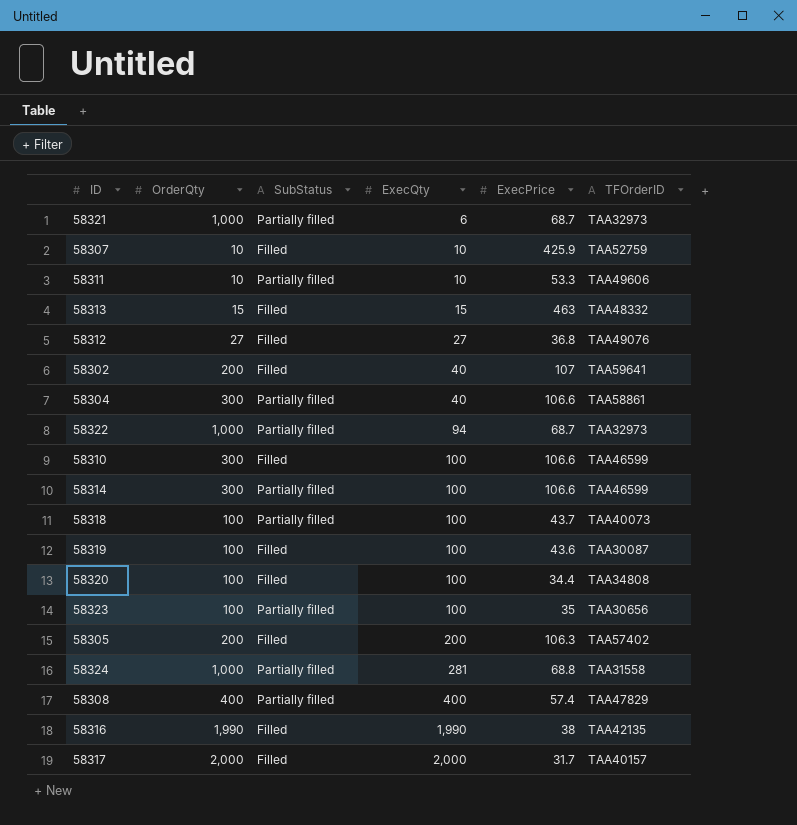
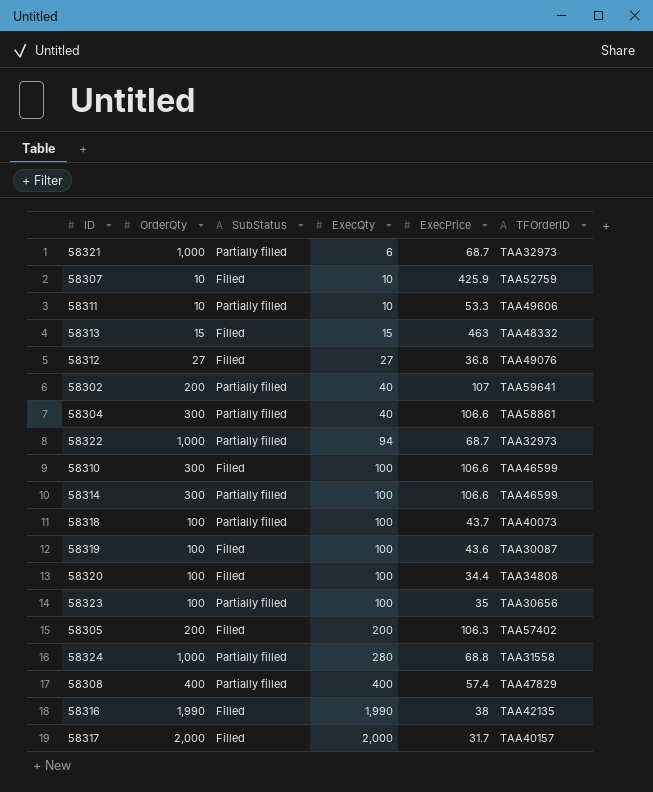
58302 | SubStatus: Filled -> Partially filled
58324 | ExecQty: 281 -> 280

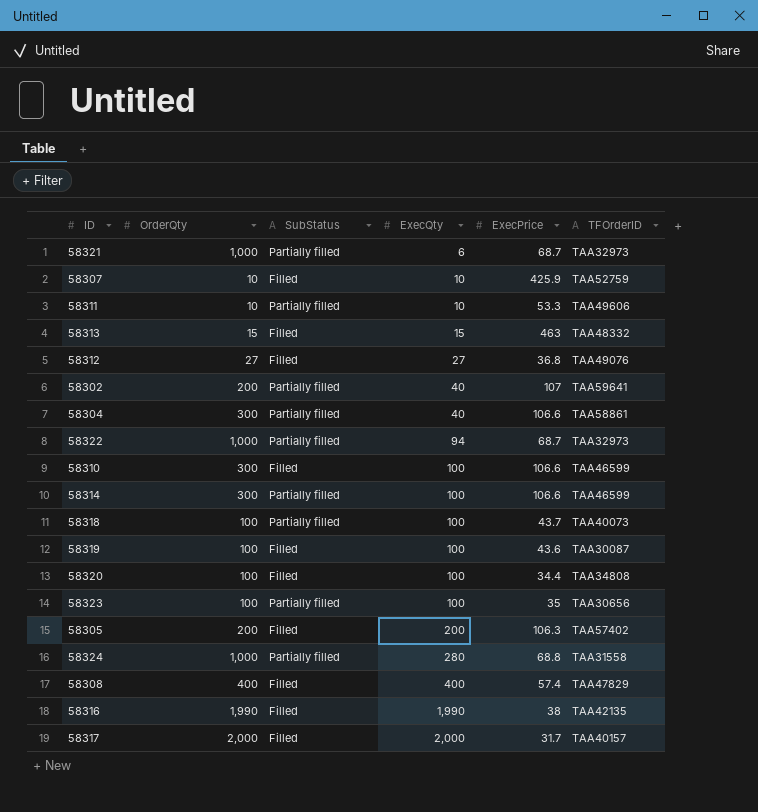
58308 | SubStatus: Partially filled -> Filled

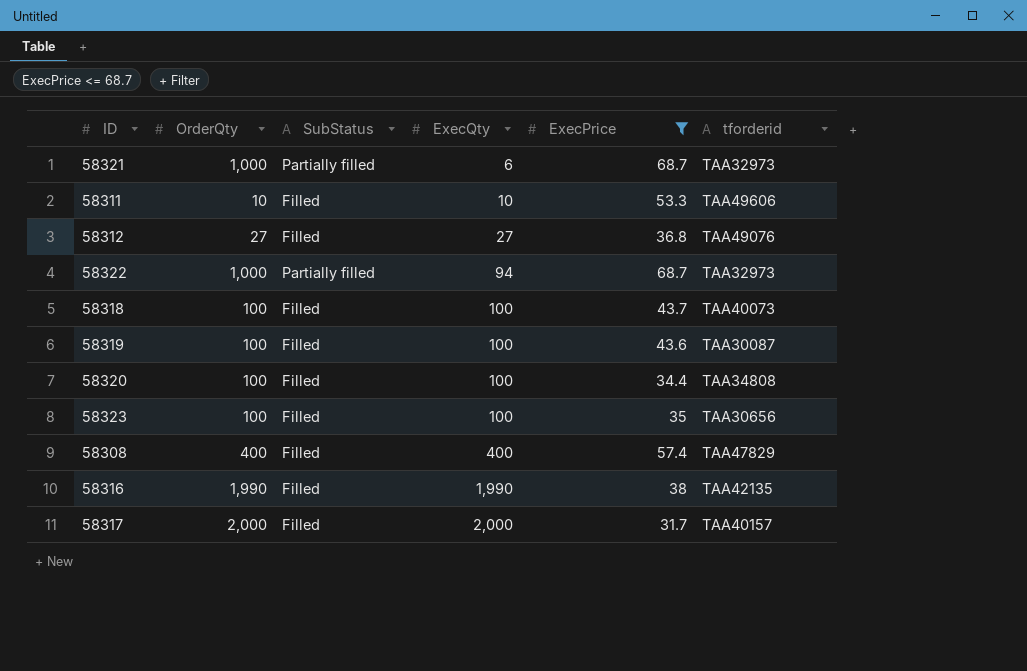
filter: none -> ExecPrice <= 68.7
column name: TFOrderID -> tforderid
58311 | SubStatus: Partially filled -> Filled
58318 | SubStatus: Partially filled -> Filled
58323 | SubStatus: Partially filled -> Filled

